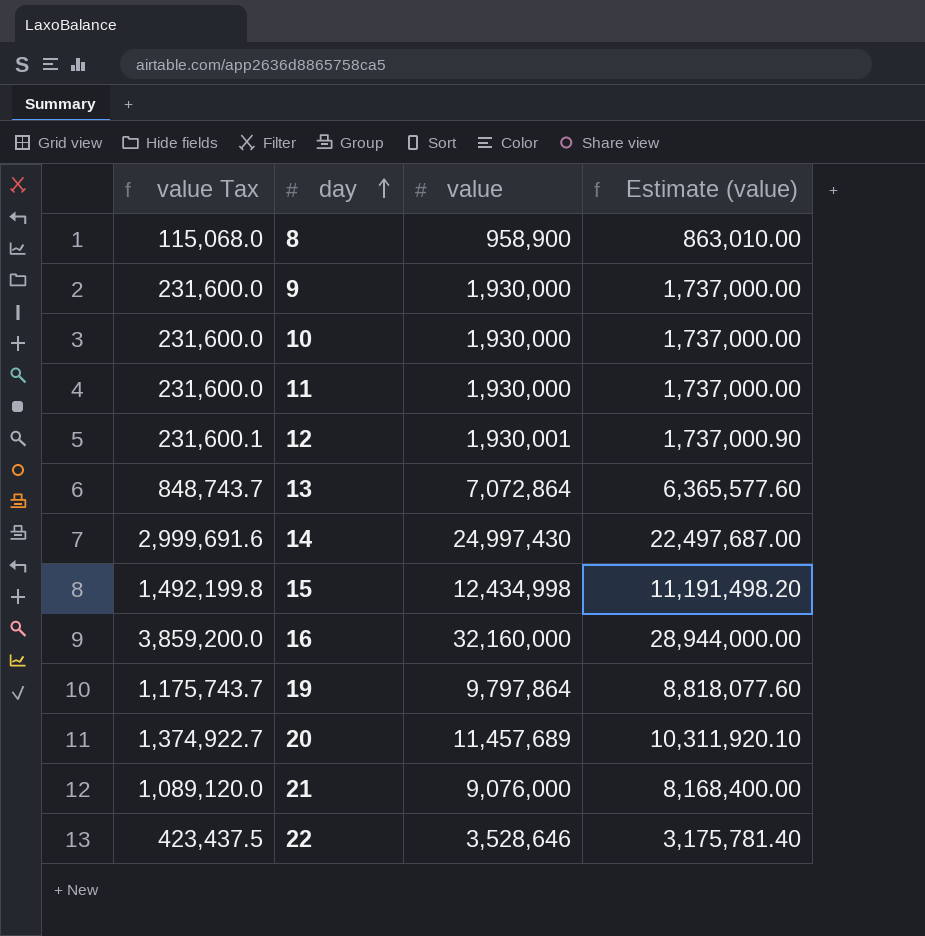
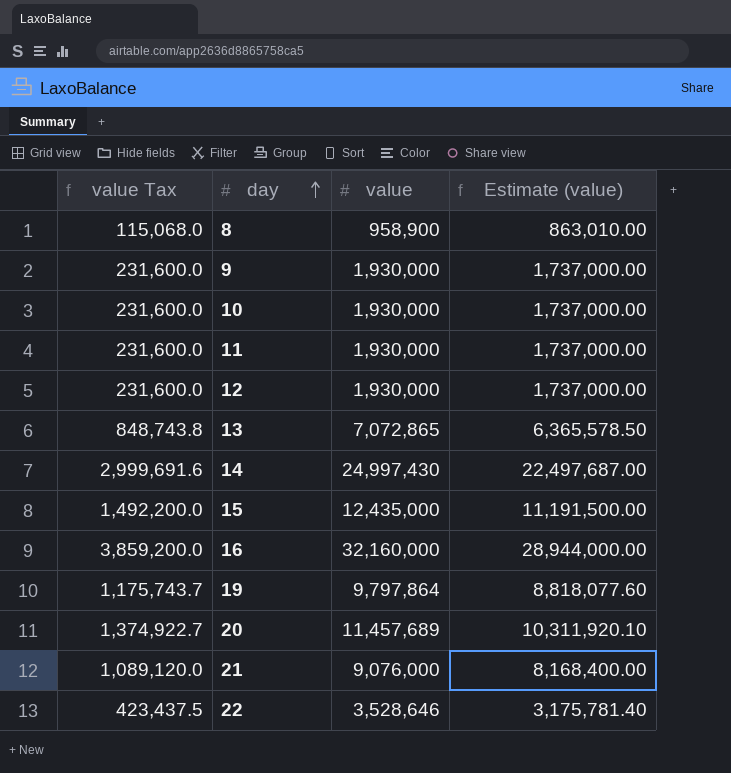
12 | value Tax: 231,600.1 -> 231,600.0
12 | value: 1,930,001 -> 1,930,000
12 | Estimate (value): 1,737,000.90 -> 1,737,000.00
13 | value Tax: 848,743.7 -> 848,743.8
13 | value: 7,072,864 -> 7,072,865
13 | Estimate (value): 6,365,577.60 -> 6,365,578.50
15 | value Tax: 1,492,199.8 -> 1,492,200.0
15 | value: 12,434,998 -> 12,435,000
15 | Estimate (value): 11,191,498.20 -> 11,191,500.00

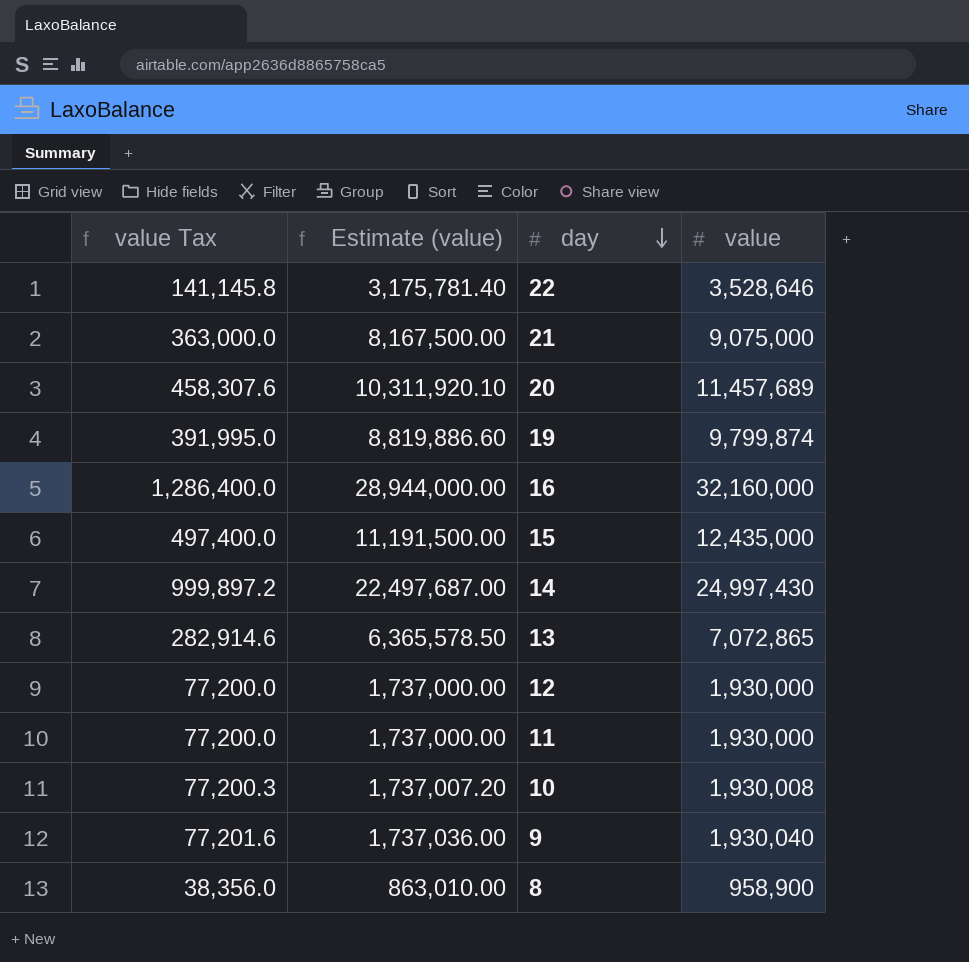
row order: day ascending -> day descending
column value Tax | formula: [value] * 0.12 -> [value] * 0.04
column Estimate (value) | position: 4 -> 2
21 | Estimate (value): 8,168,400.00 -> 8,167,500.00
21 | value: 9,076,000 -> 9,075,000
19 | Estimate (value): 8,818,077.60 -> 8,819,886.60
19 | value: 9,797,864 -> 9,799,874
10 | Estimate (value): 1,737,000.00 -> 1,737,007.20
10 | value: 1,930,000 -> 1,930,008
9 | Estimate (value): 1,737,000.00 -> 1,737,036.00
9 | value: 1,930,000 -> 1,930,040

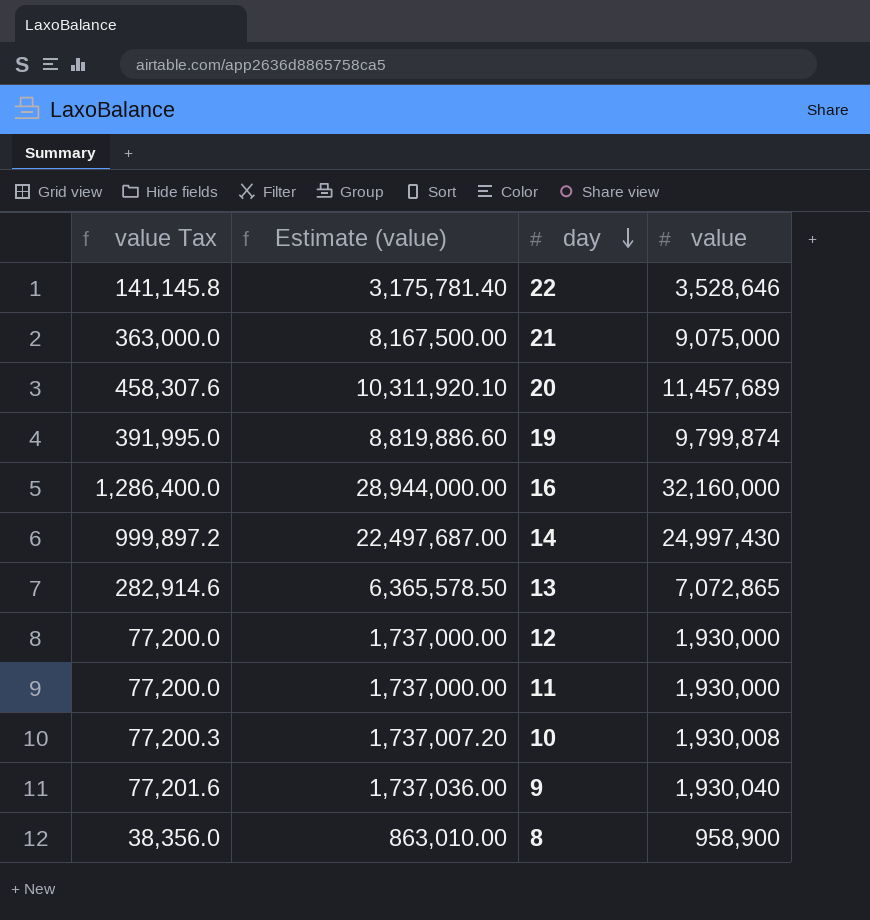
row 15: 497,400.0 | 11,191,500.00 | 12,435,000 -> none

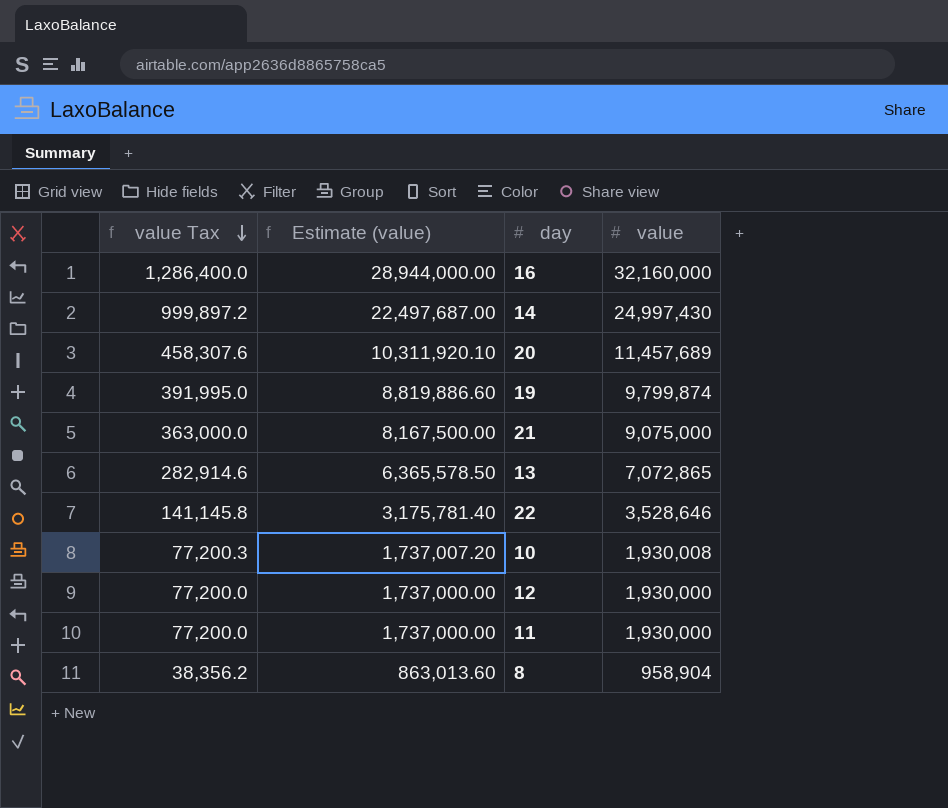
row order: day descending -> value Tax descending
row 9: 77,201.6 | 1,737,036.00 | 1,930,040 -> none
8 | value Tax: 38,356.0 -> 38,356.2
8 | Estimate (value): 863,010.00 -> 863,013.60
8 | value: 958,900 -> 958,904

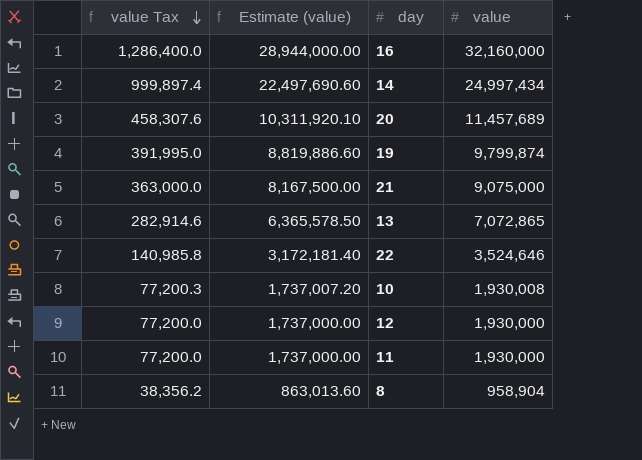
14 | value Tax: 999,897.2 -> 999,897.4
14 | Estimate (value): 22,497,687.00 -> 22,497,690.60
14 | value: 24,997,430 -> 24,997,434
22 | value Tax: 141,145.8 -> 140,985.8
22 | Estimate (value): 3,175,781.40 -> 3,172,181.40
22 | value: 3,528,646 -> 3,524,646

